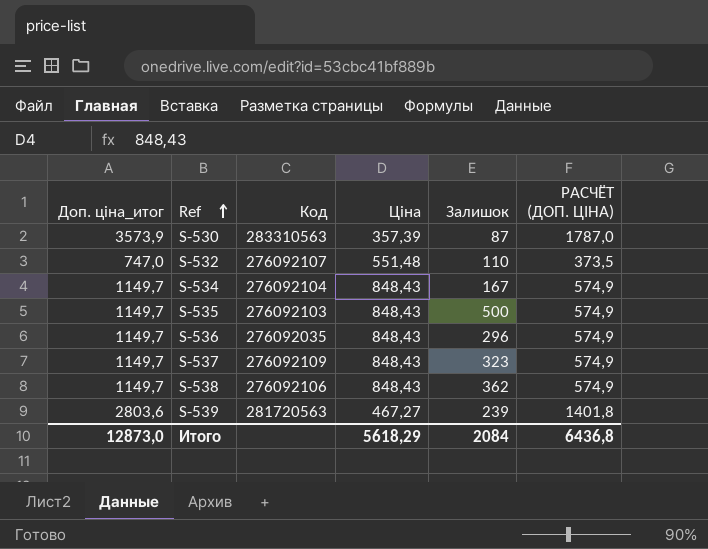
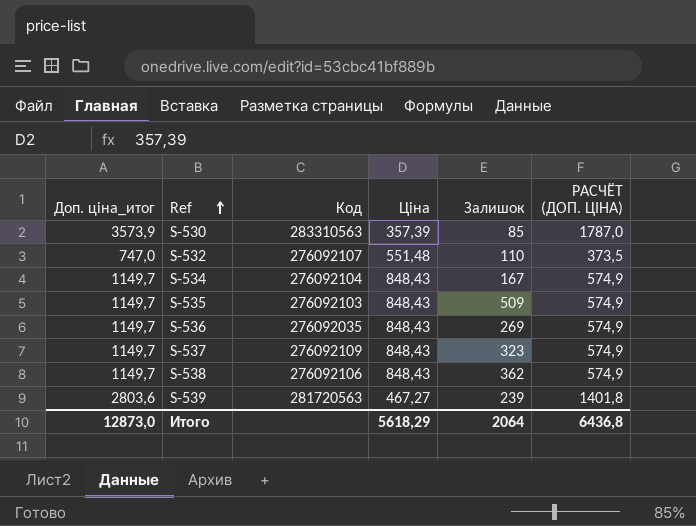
S-530 | Залишок: 87 -> 85
S-535 | Залишок: 500 -> 509
S-536 | Залишок: 296 -> 269
Итого | Залишок: 2084 -> 2064

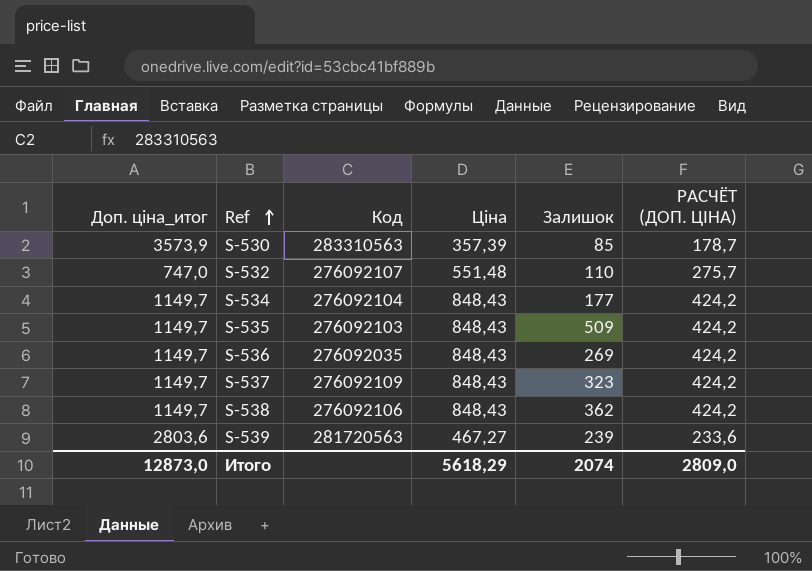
column РАСЧЁТ (ДОП. ЦІНА) | formula: [Доп. ціна_итог] * 0,5 -> [Ціна] * 0,5
S-534 | Залишок: 167 -> 177
Итого | Залишок: 2064 -> 2074
Итого | РАСЧЁТ (ДОП. ЦІНА): 6436,8 -> 2809,0

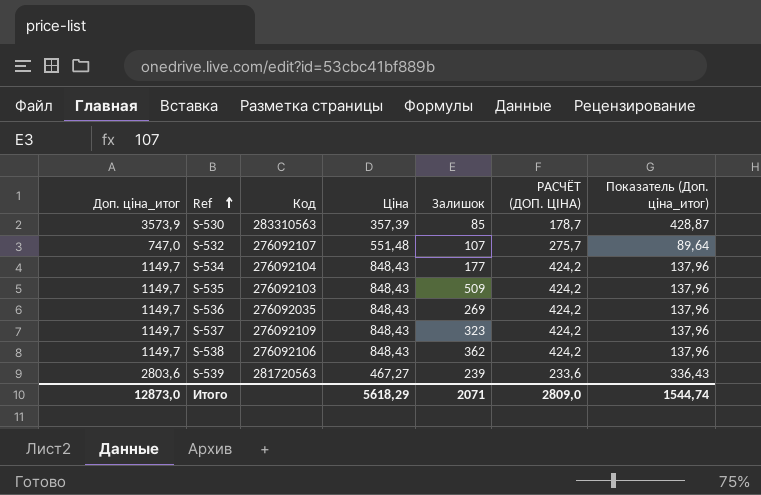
column Показатель (Доп. ціна_итог) | formula: none -> [Доп. ціна_итог] * 0,12
S-532 | Залишок: 110 -> 107
Итого | Залишок: 2074 -> 2071

